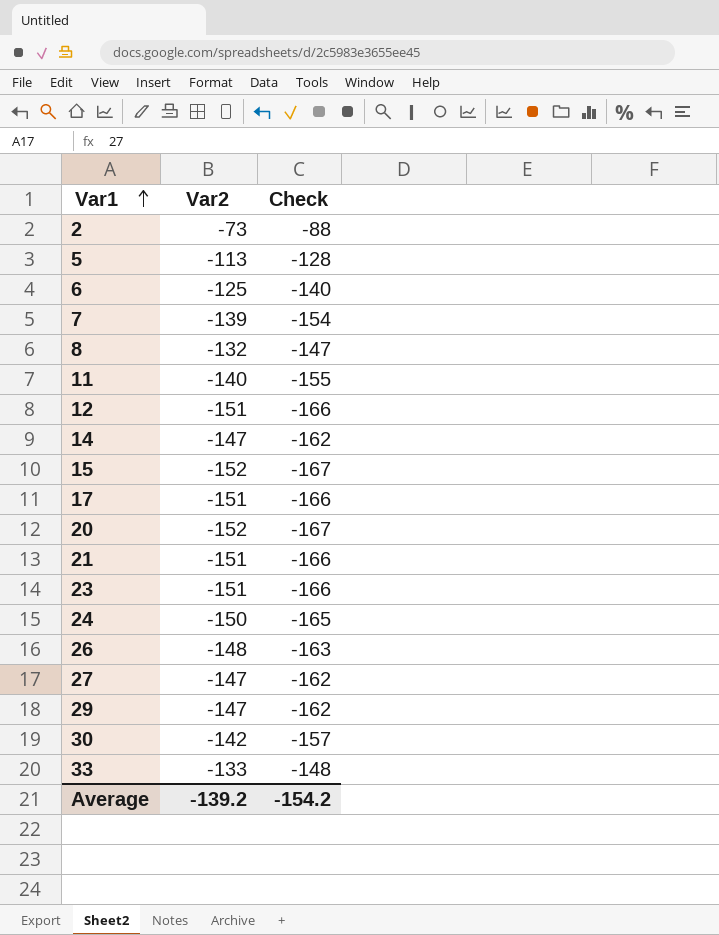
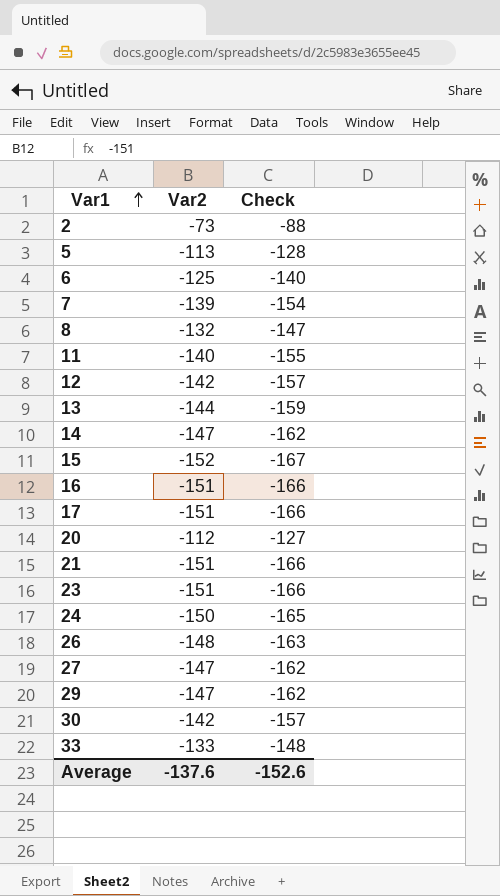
12 | Var2: -151 -> -142
12 | Check: -166 -> -157
row 13: none -> -144 | -159
row 16: none -> -151 | -166
20 | Var2: -152 -> -112
20 | Check: -167 -> -127
Average | Var2: -139.2 -> -137.6
Average | Check: -154.2 -> -152.6

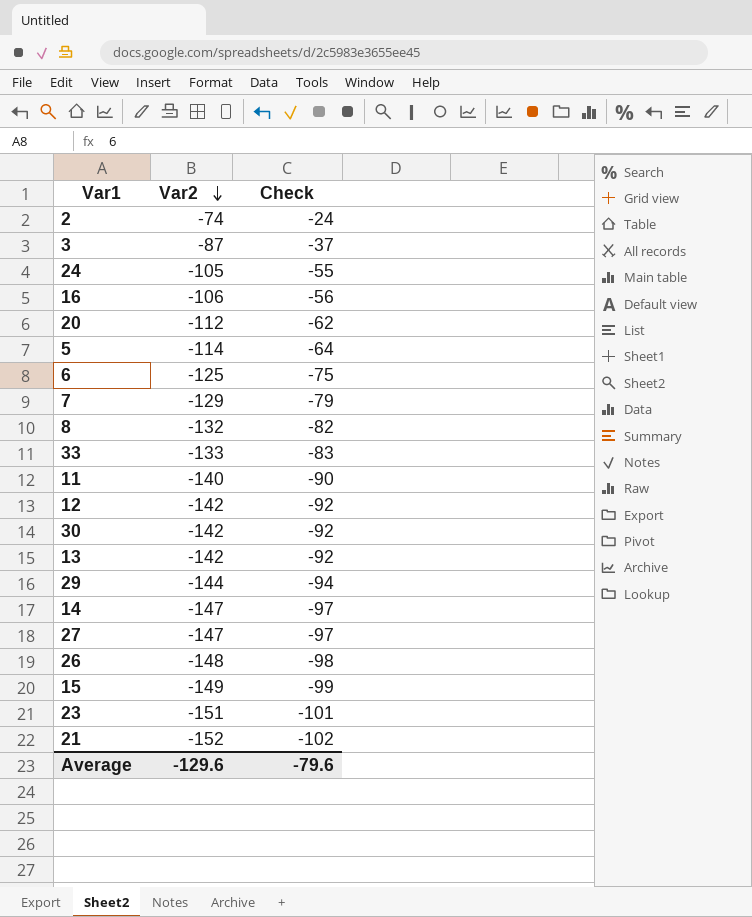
row order: Var1 ascending -> Var2 descending
column Check | formula: [Var2] - 15 -> [Var2] + 50
row 17: -151 | -166 -> none
2 | Var2: -73 -> -74
row 3: none -> -87 | -37
24 | Var2: -150 -> -105
16 | Var2: -151 -> -106
5 | Var2: -113 -> -114
7 | Var2: -139 -> -129
13 | Var2: -144 -> -142
29 | Var2: -147 -> -144
15 | Var2: -152 -> -149
21 | Var2: -151 -> -152
Average | Var2: -137.6 -> -129.6
Average | Check: -152.6 -> -79.6

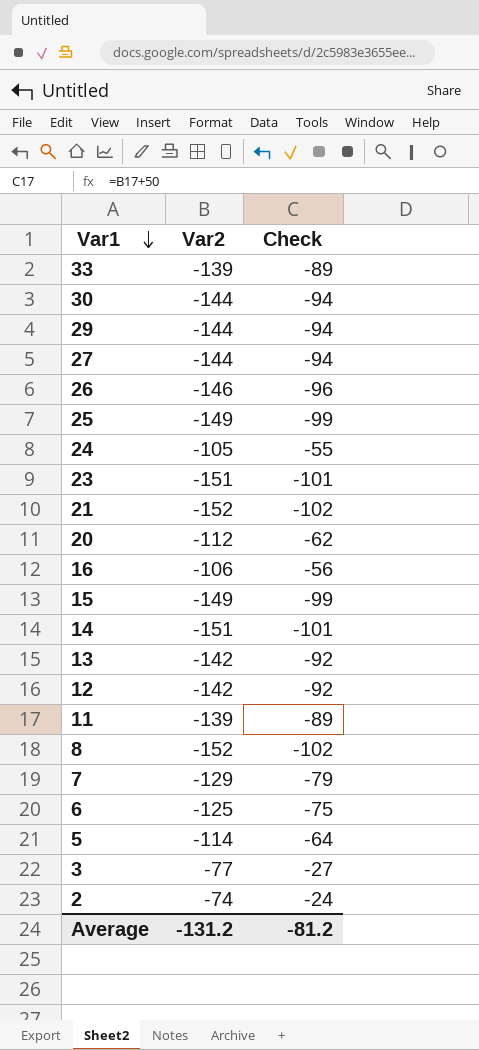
row order: Var2 descending -> Var1 descending
33 | Var2: -133 -> -139
33 | Check: -83 -> -89
30 | Var2: -142 -> -144
30 | Check: -92 -> -94
27 | Var2: -147 -> -144
27 | Check: -97 -> -94
26 | Var2: -148 -> -146
26 | Check: -98 -> -96
row 25: none -> -149 | -99
14 | Var2: -147 -> -151
14 | Check: -97 -> -101
11 | Var2: -140 -> -139
11 | Check: -90 -> -89
8 | Var2: -132 -> -152
8 | Check: -82 -> -102
3 | Var2: -87 -> -77
3 | Check: -37 -> -27
Average | Var2: -129.6 -> -131.2
Average | Check: -79.6 -> -81.2

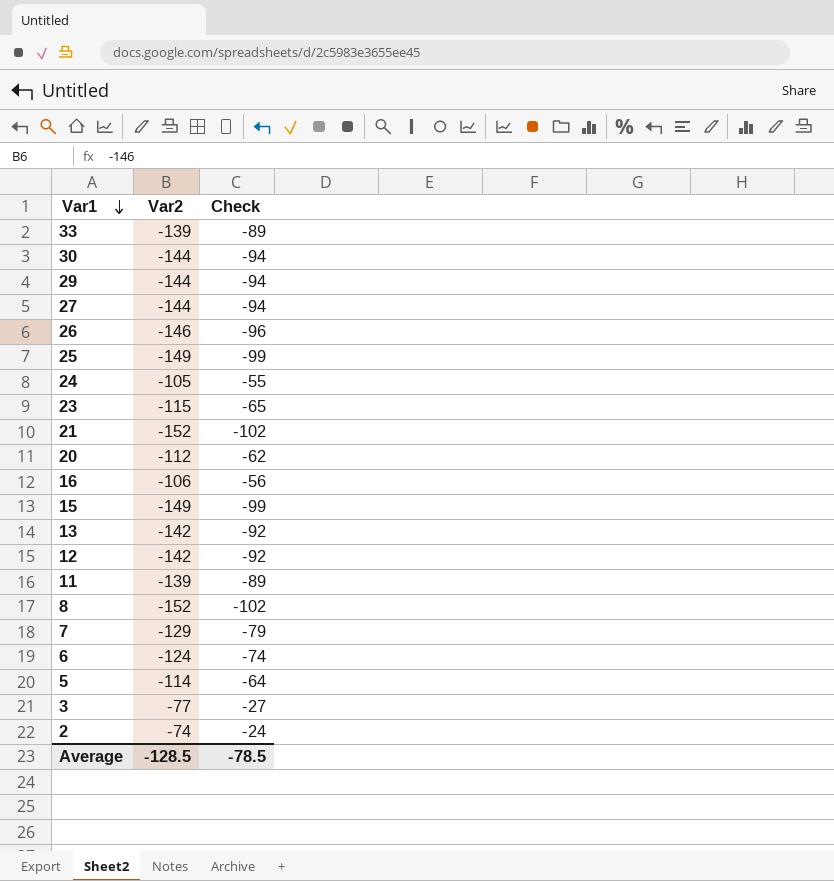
row 14: -151 | -101 -> none
23 | Var2: -151 -> -115
23 | Check: -101 -> -65
6 | Var2: -125 -> -124
6 | Check: -75 -> -74
Average | Var2: -131.2 -> -128.5
Average | Check: -81.2 -> -78.5

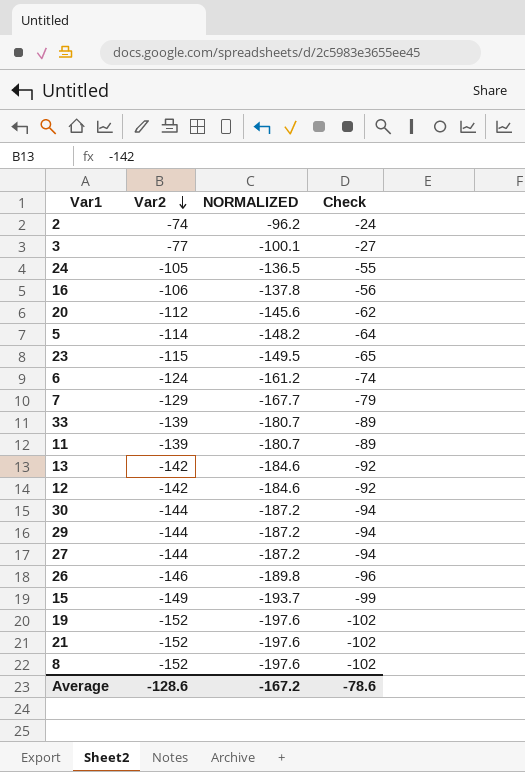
row order: Var1 descending -> Var2 descending
column NORMALIZED | formula: none -> [Var2] * 1.3
row 25: -149 | -99 -> none
row 19: none -> -152 | -197.6 | -102
Average | Var2: -128.5 -> -128.6
Average | Check: -78.5 -> -78.6

